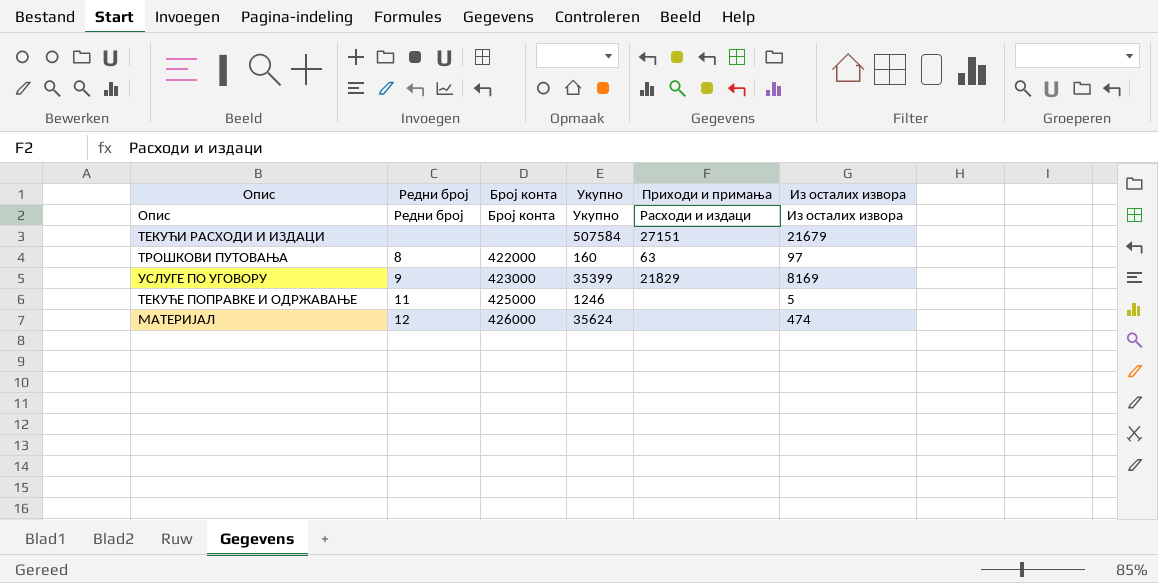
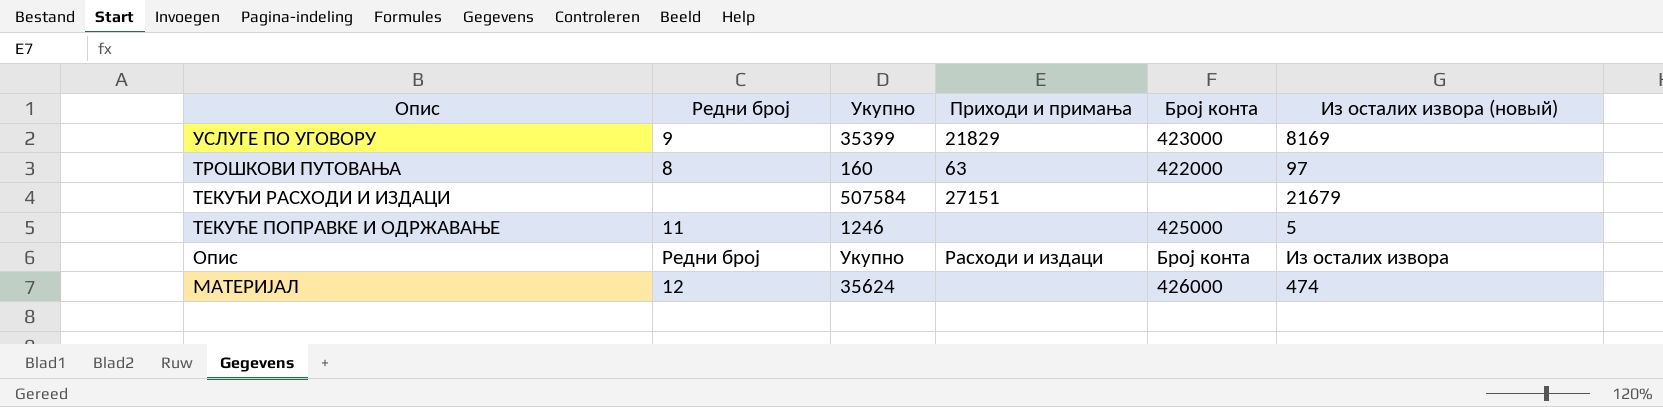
row order: none -> Опис descending
column Број конта | position: 3 -> 5
column name: Из осталих извора -> Из осталих извора (новый)

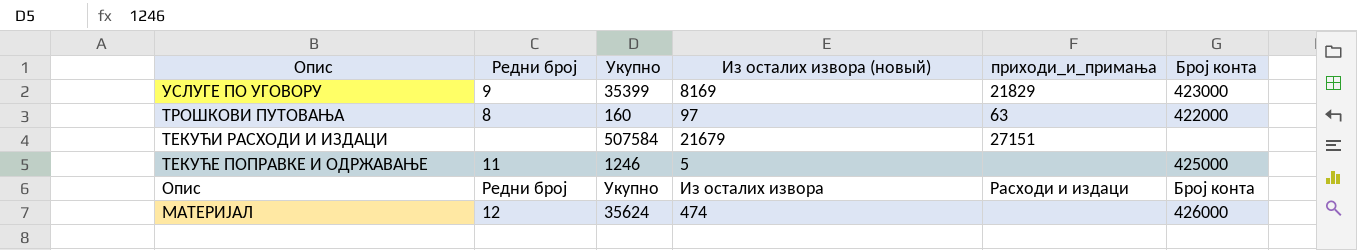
column Из осталих извора (новый) | position: 6 -> 4
column name: Приходи и примања -> приходи_и_примања

